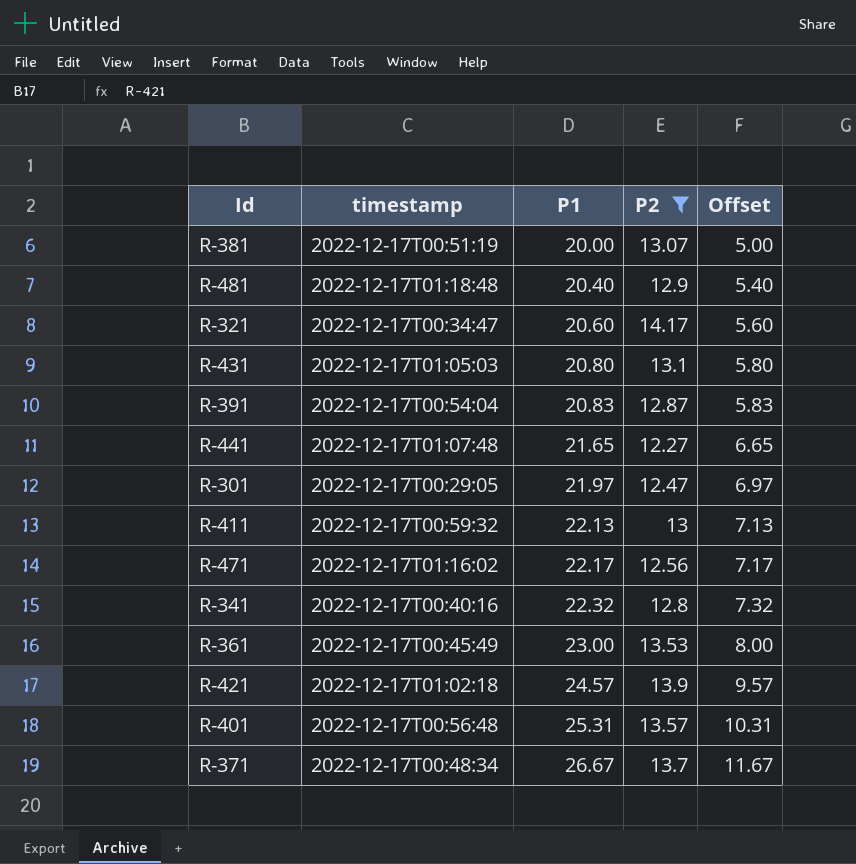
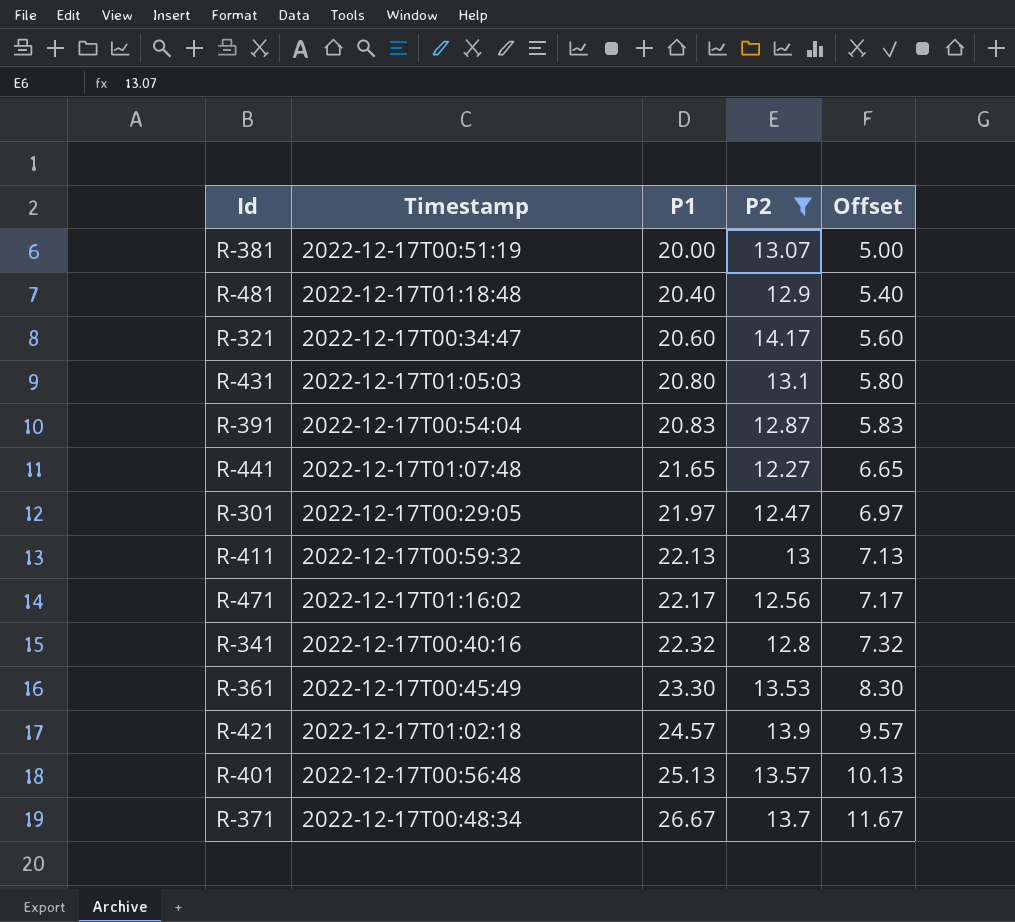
column name: timestamp -> Timestamp
R-361 | P1: 23.00 -> 23.30
R-361 | Offset: 8.00 -> 8.30
R-401 | P1: 25.31 -> 25.13
R-401 | Offset: 10.31 -> 10.13

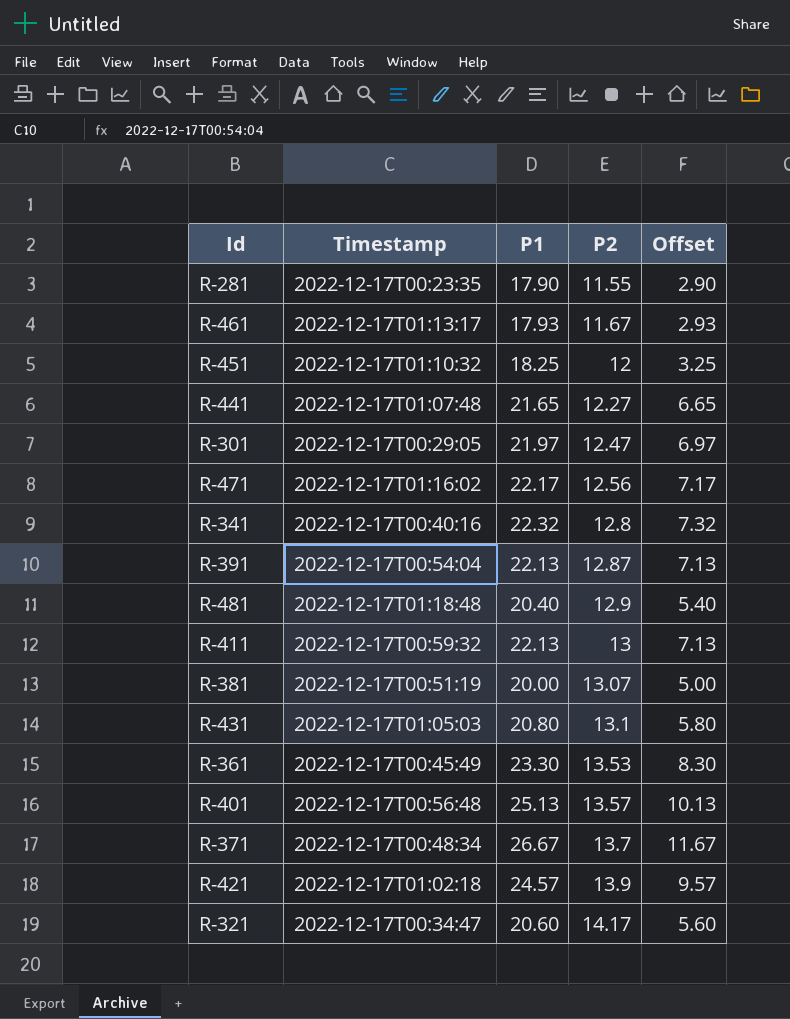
filter: P2 >= 12.27 -> none
row order: P1 ascending -> P2 ascending
R-391 | P1: 20.83 -> 22.13
R-391 | Offset: 5.83 -> 7.13

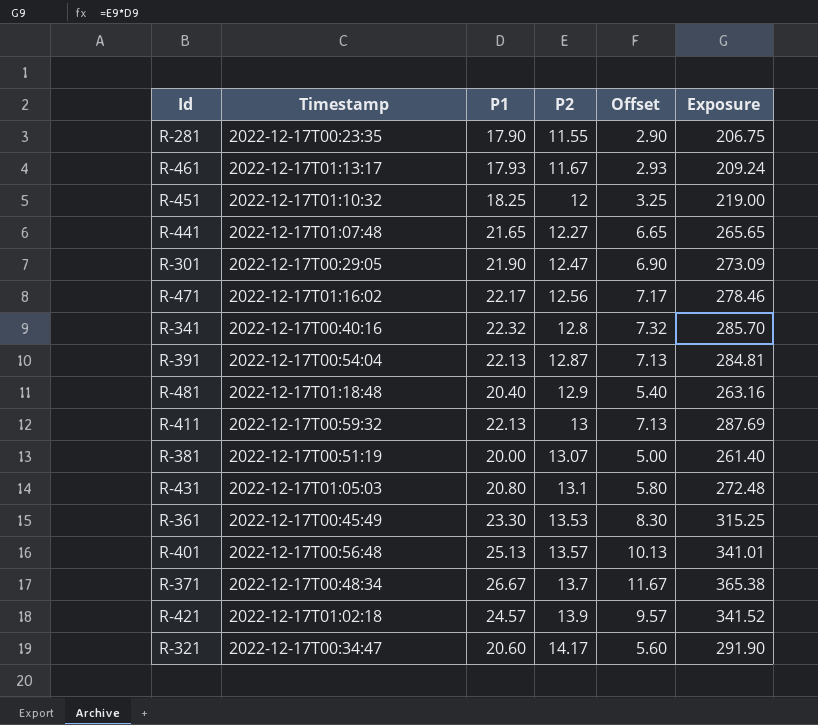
column Exposure | formula: none -> [P1] * [P2]
R-301 | P1: 21.97 -> 21.90
R-301 | Offset: 6.97 -> 6.90

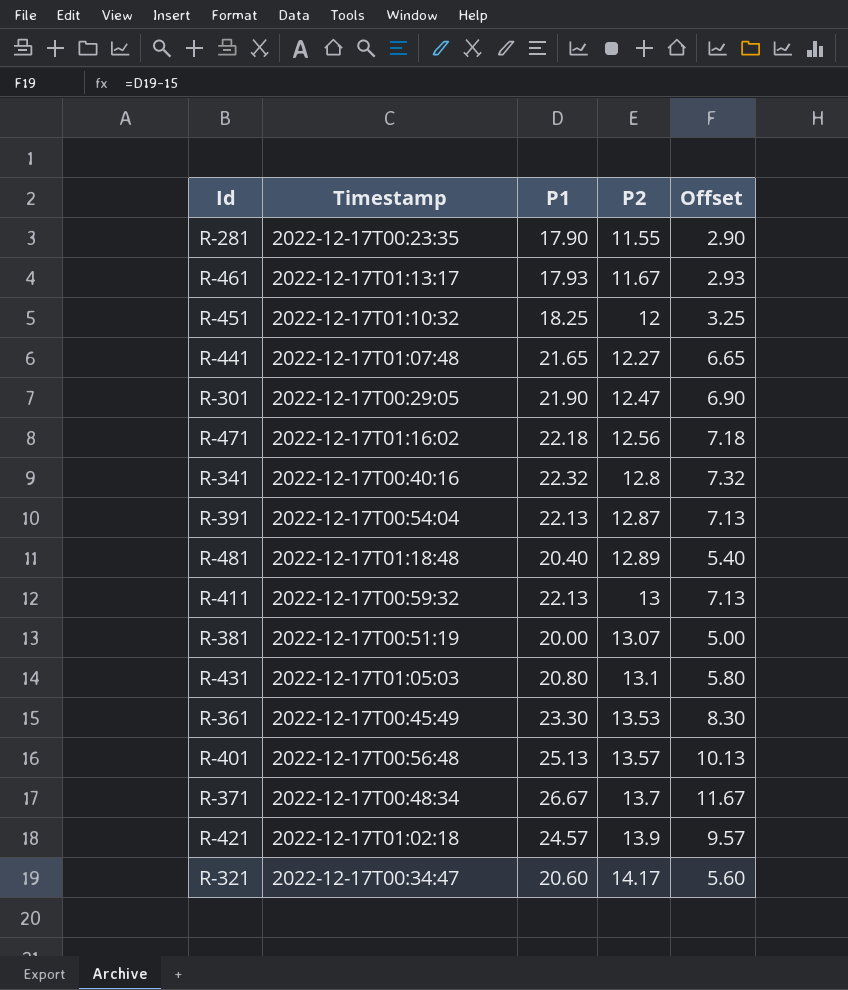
column Exposure | formula: [P1] * [P2] -> none
R-471 | P1: 22.17 -> 22.18
R-471 | Offset: 7.17 -> 7.18
R-481 | P2: 12.9 -> 12.89

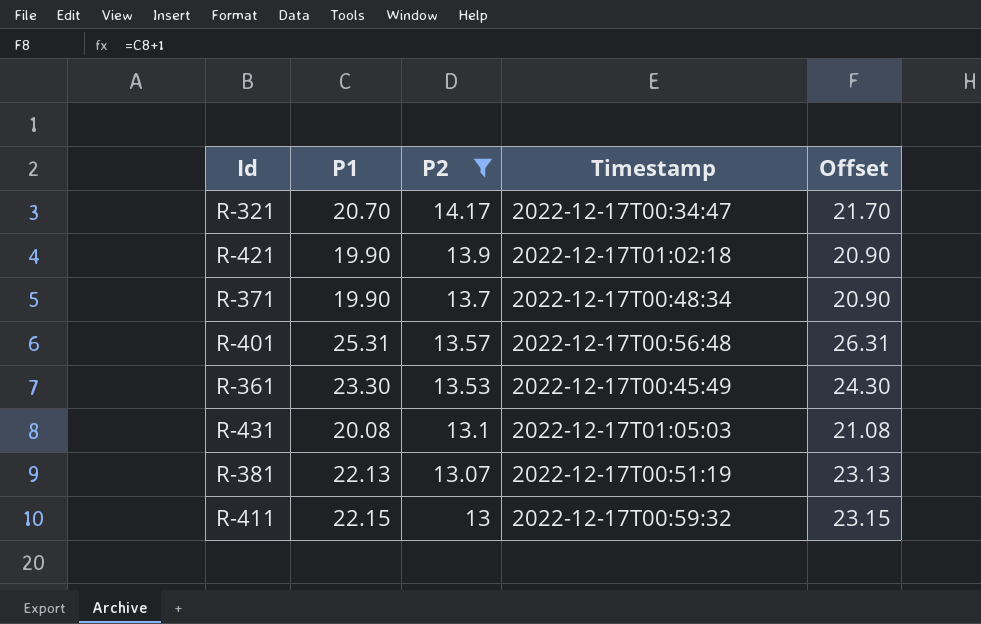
filter: none -> P2 >= 13
row order: P2 ascending -> P2 descending
column Timestamp | position: 2 -> 4
column Offset | formula: [P1] - 15 -> [P1] + 1
R-321 | P1: 20.60 -> 20.70
R-421 | P1: 24.57 -> 19.90
R-371 | P1: 26.67 -> 19.90
R-401 | P1: 25.13 -> 25.31
R-431 | P1: 20.80 -> 20.08
R-381 | P1: 20.00 -> 22.13
R-411 | P1: 22.13 -> 22.15

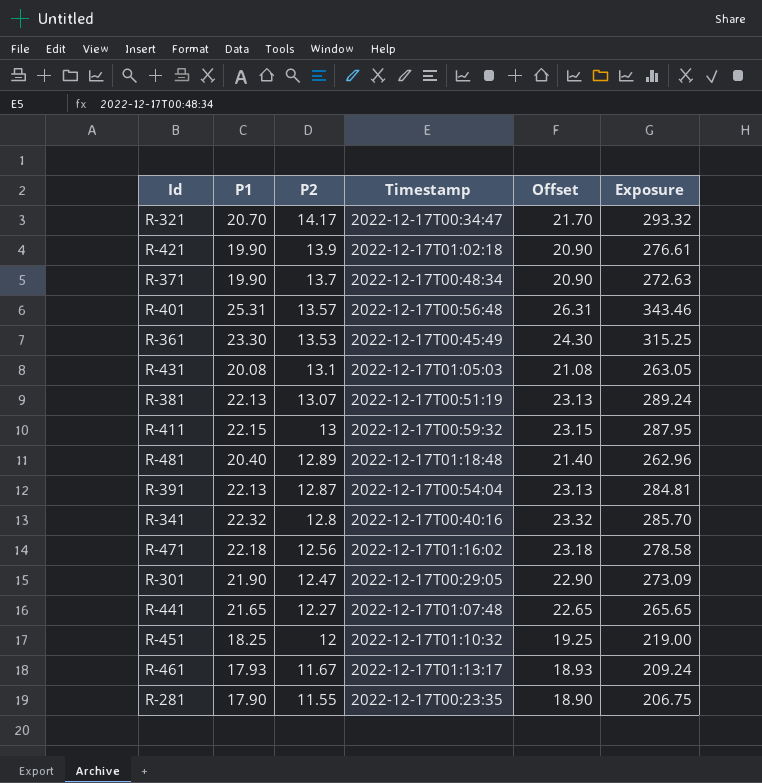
filter: P2 >= 13 -> none
column Exposure | formula: none -> [P1] * [P2]

